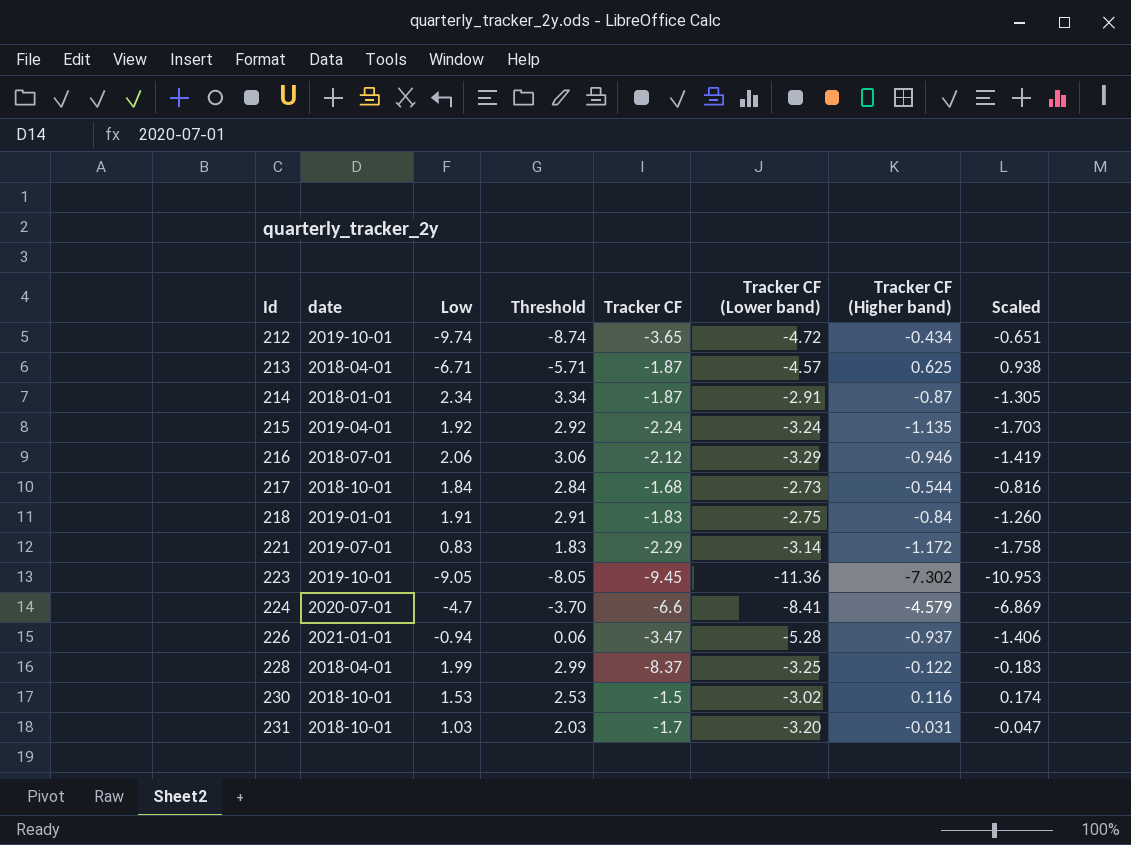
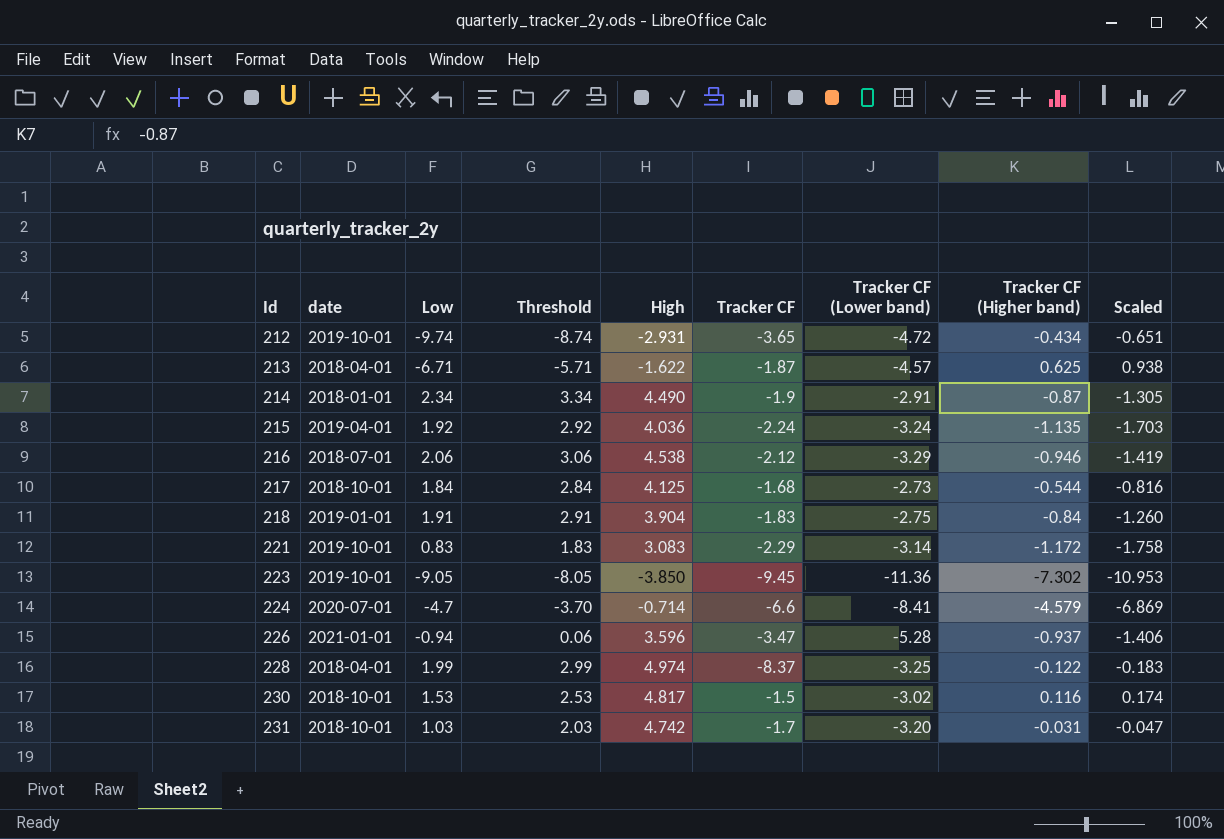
column High | position: none -> 5
214 | Tracker CF: -1.87 -> -1.9
221 | date: 2019-07-01 -> 2019-10-01

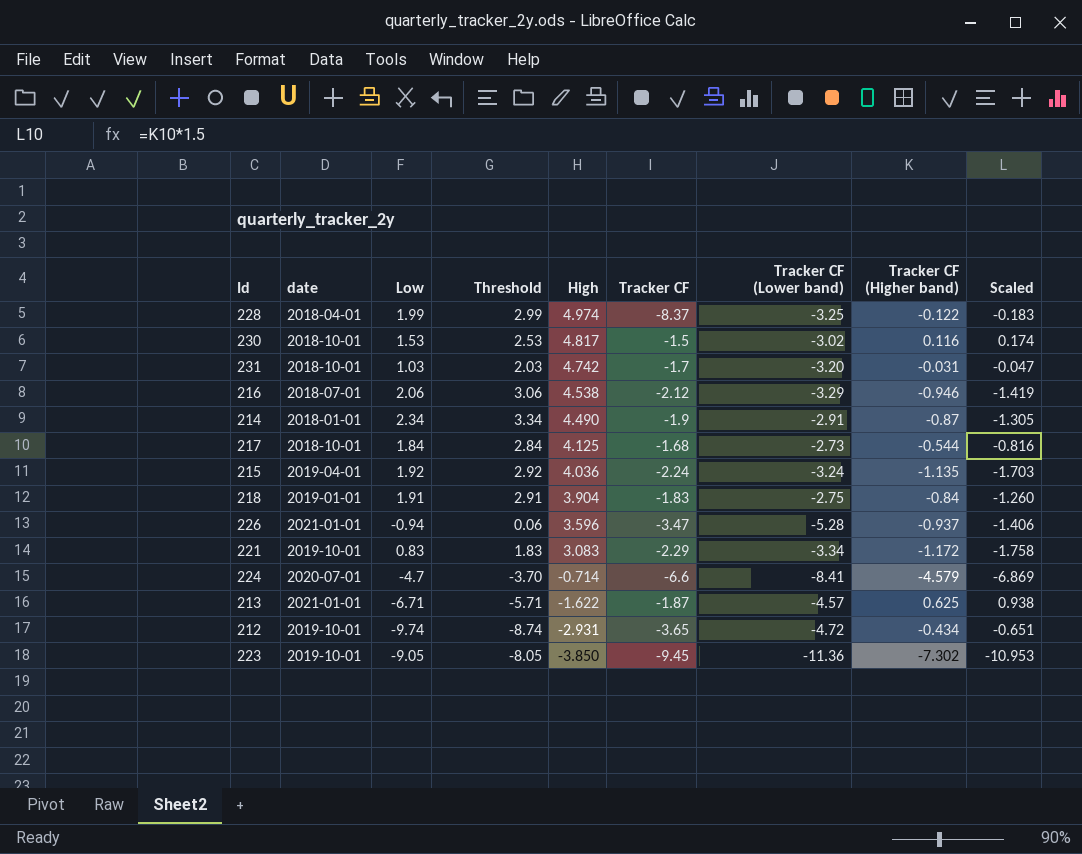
row order: Id ascending -> High descending
221 | Tracker CF (Lower band): -3.14 -> -3.34
213 | date: 2018-04-01 -> 2021-01-01

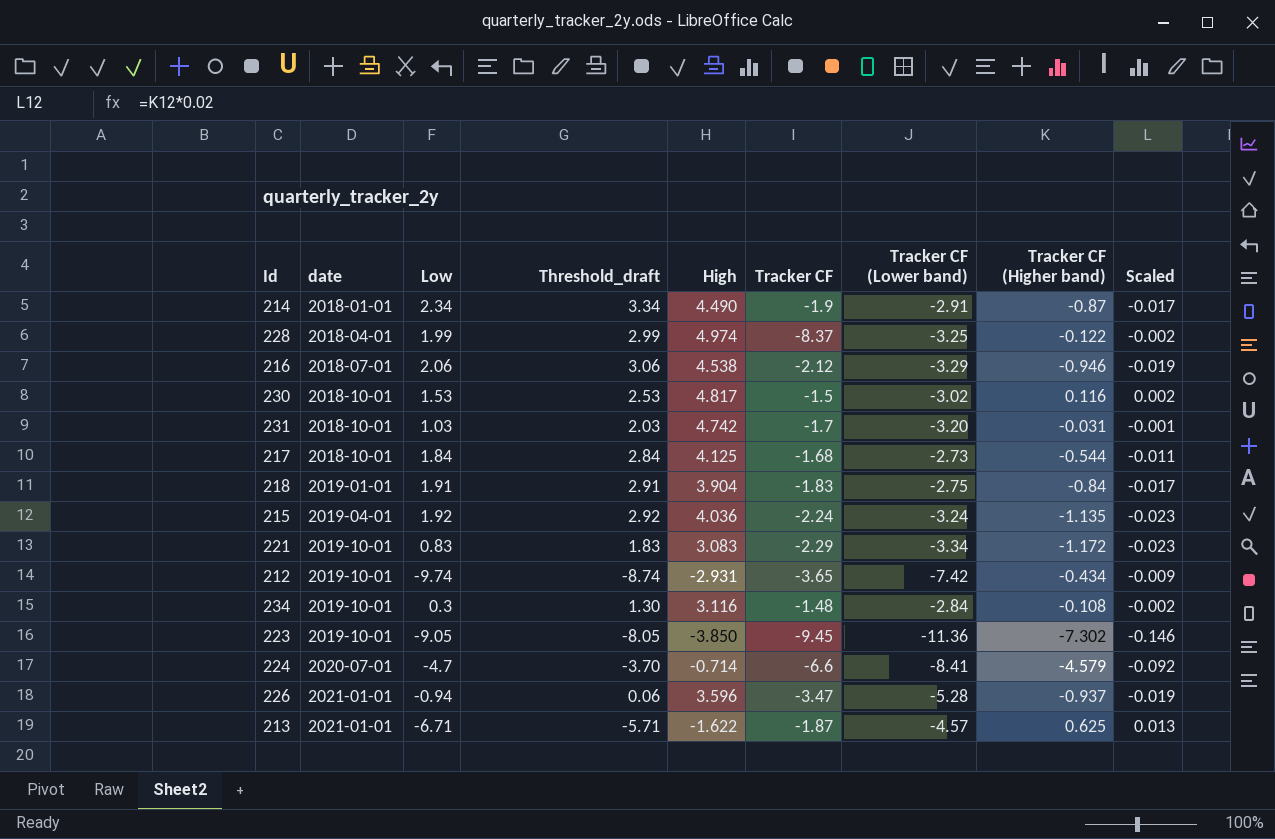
row order: High descending -> date ascending
column name: Threshold -> Threshold_draft
column Scaled | formula: [Tracker CF (Higher band)] * 1.5 -> [Tracker CF (Higher band)] * 0.02
212 | Tracker CF (Lower band): -4.72 -> -7.42
row 234: none -> 2019-10-01 | 0.3 | 1.30 | 3.116 | -1.48 | -2.84 | -0.108 | -0.002

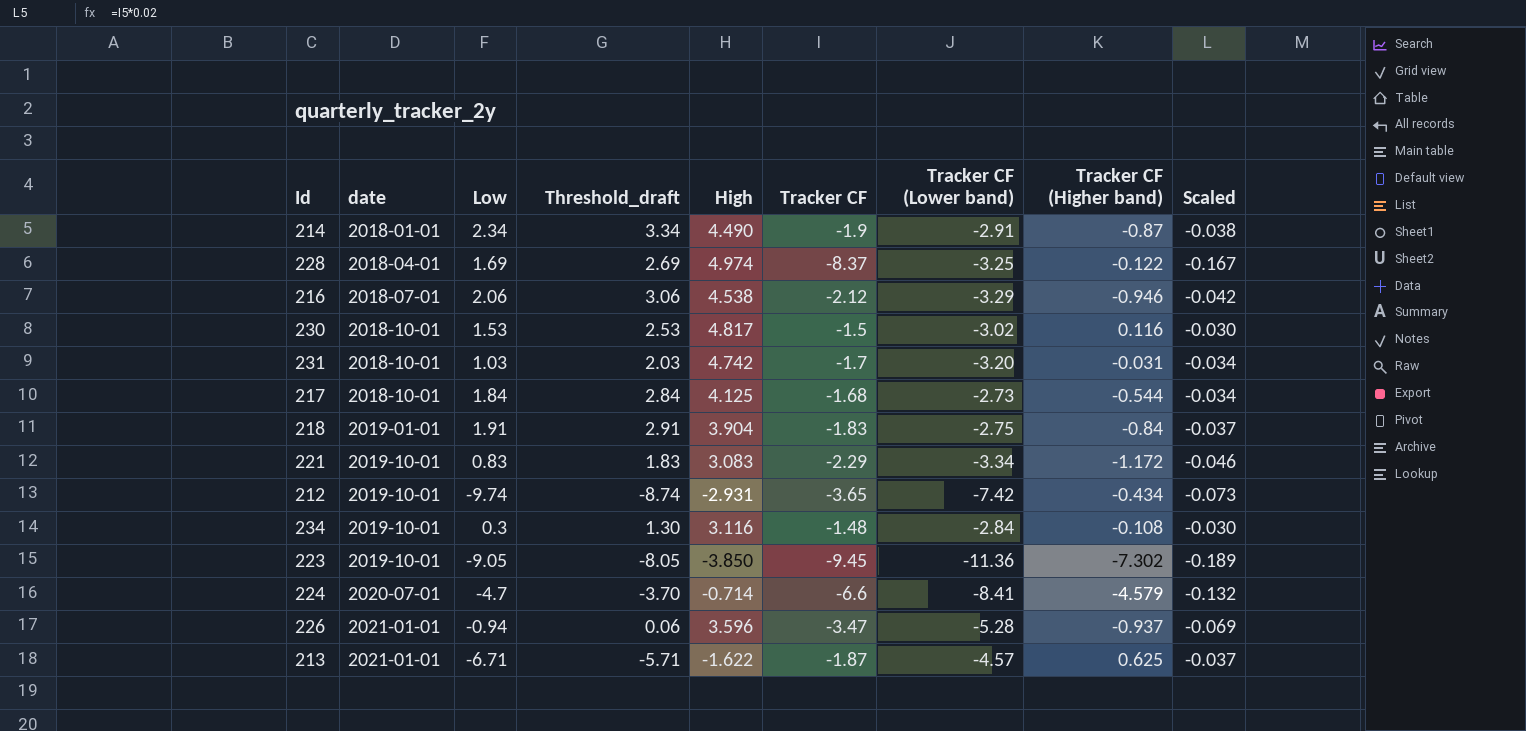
column Scaled | formula: [Tracker CF (Higher band)] * 0.02 -> [Tracker CF] * 0.02
row 215: 2019-04-01 | 1.92 | 2.92 | 4.036 | -2.24 | -3.24 | -1.135 | -0.023 -> none
228 | Low: 1.99 -> 1.69
228 | Threshold_draft: 2.99 -> 2.69

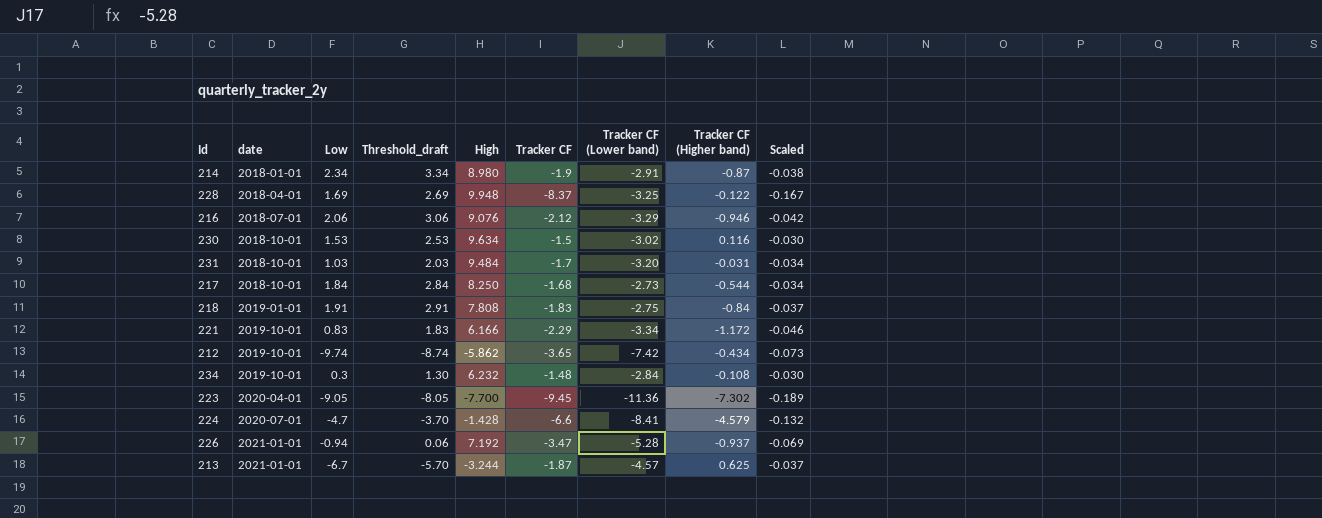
214 | High: 4.490 -> 8.980
228 | High: 4.974 -> 9.948
216 | High: 4.538 -> 9.076
230 | High: 4.817 -> 9.634
231 | High: 4.742 -> 9.484
217 | High: 4.125 -> 8.250
218 | High: 3.904 -> 7.808
221 | High: 3.083 -> 6.166
212 | High: -2.931 -> -5.862
234 | High: 3.116 -> 6.232
223 | date: 2019-10-01 -> 2020-04-01
223 | High: -3.850 -> -7.700
224 | High: -0.714 -> -1.428
226 | High: 3.596 -> 7.192
213 | Low: -6.71 -> -6.7
213 | Threshold_draft: -5.71 -> -5.70
213 | High: -1.622 -> -3.244

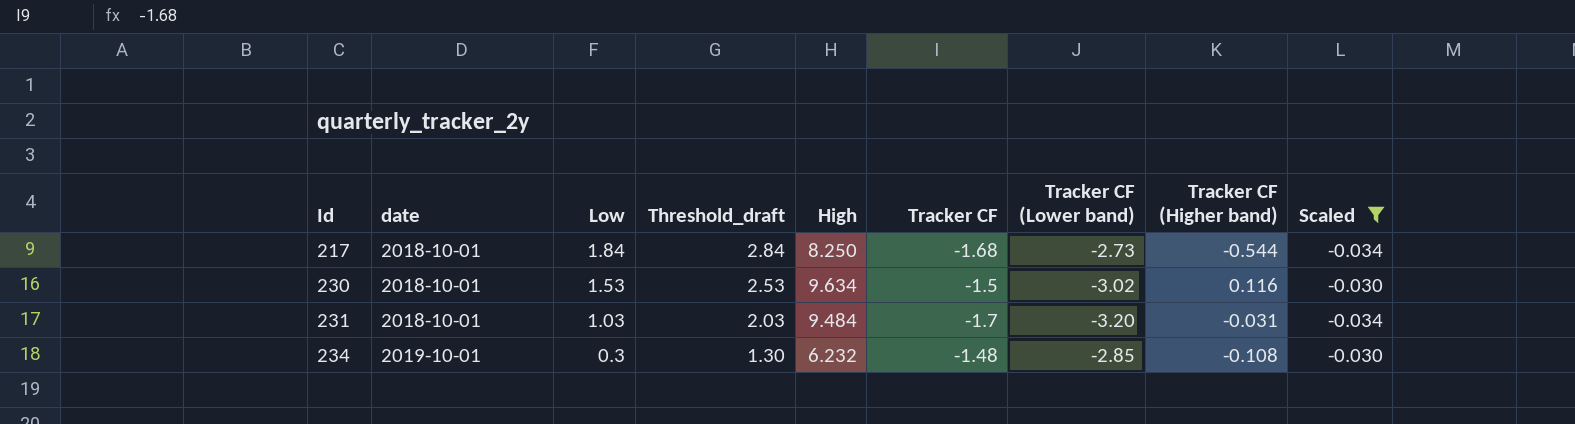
filter: none -> Scaled >= -0.034
row order: date ascending -> Id ascending
234 | Tracker CF (Lower band): -2.84 -> -2.85

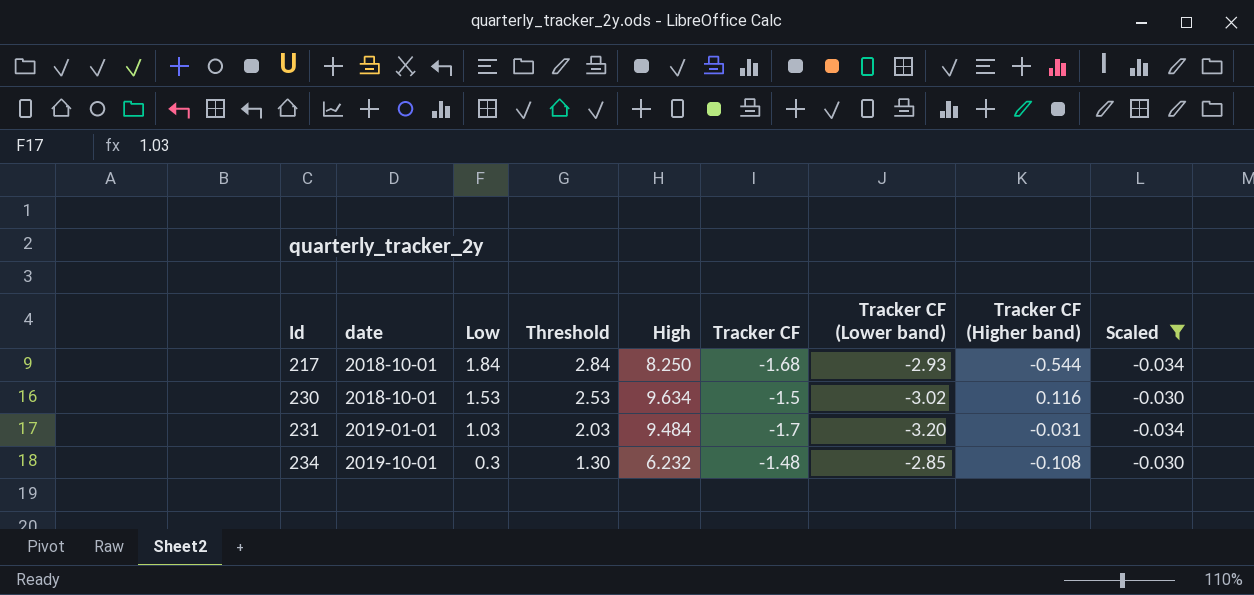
column name: Threshold_draft -> Threshold
217 | Tracker CF (Lower band): -2.73 -> -2.93
231 | date: 2018-10-01 -> 2019-01-01

